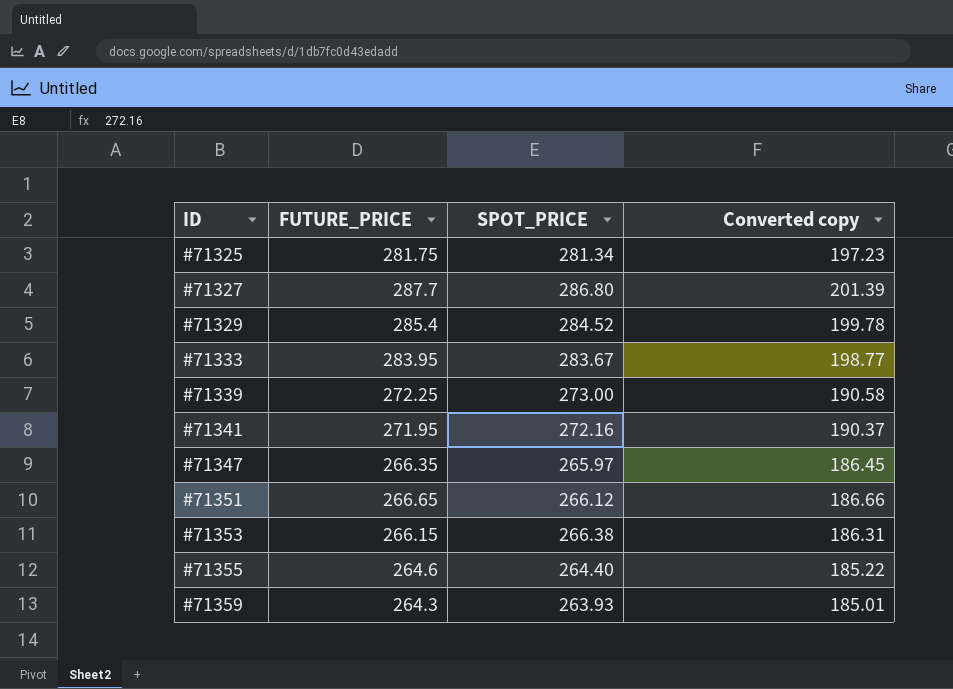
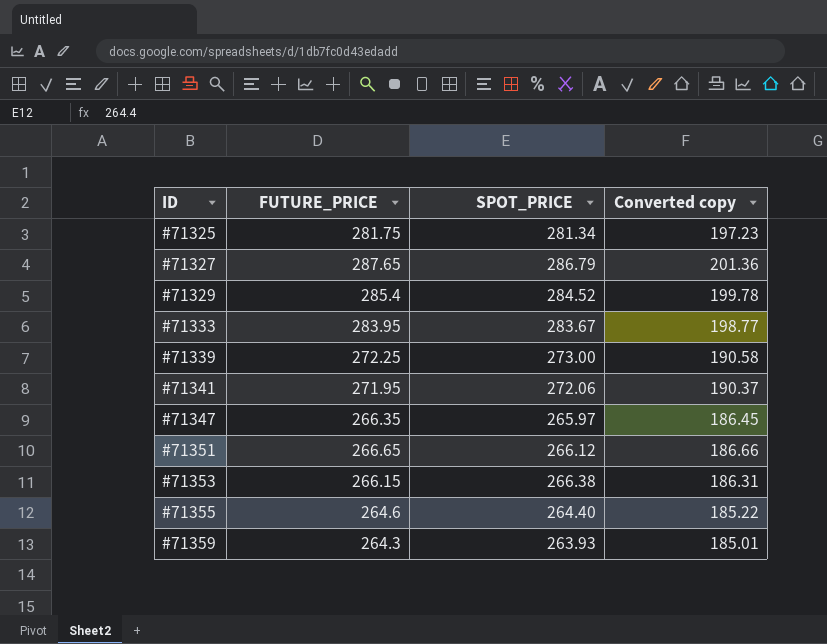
#71327 | FUTURE_PRICE: 287.7 -> 287.65
#71327 | SPOT_PRICE: 286.80 -> 286.79
#71327 | Converted copy: 201.39 -> 201.36
#71341 | SPOT_PRICE: 272.16 -> 272.06

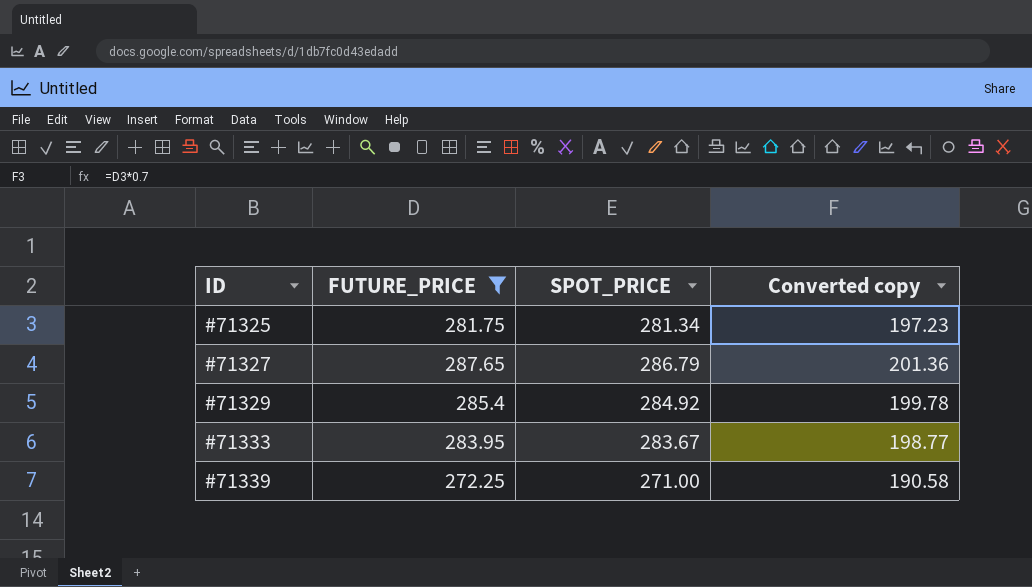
filter: none -> FUTURE_PRICE >= 272.25
#71329 | SPOT_PRICE: 284.52 -> 284.92
#71339 | SPOT_PRICE: 273.00 -> 271.00

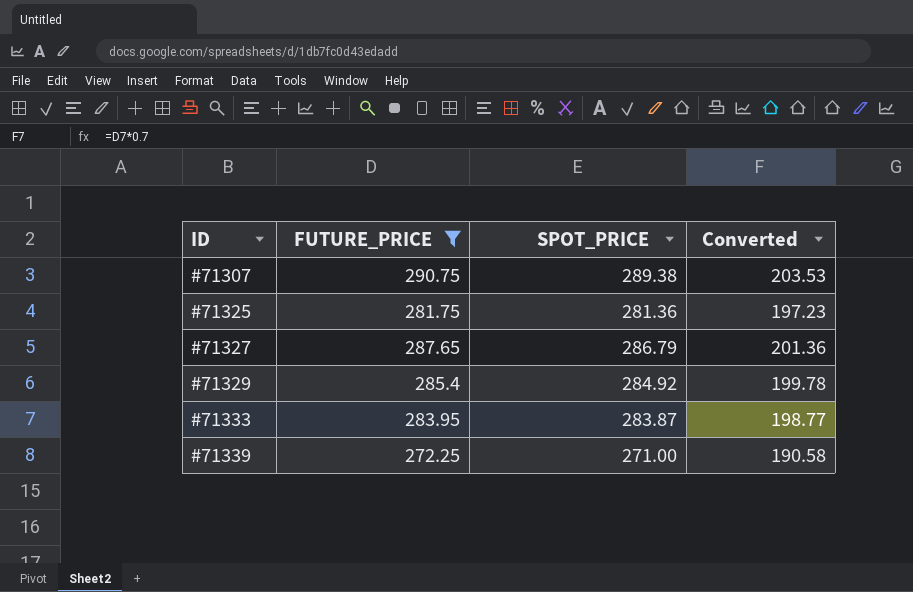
column name: Converted copy -> Converted
row #71307: none -> 290.75 | 289.38 | 203.53
#71325 | SPOT_PRICE: 281.34 -> 281.36
#71333 | SPOT_PRICE: 283.67 -> 283.87

